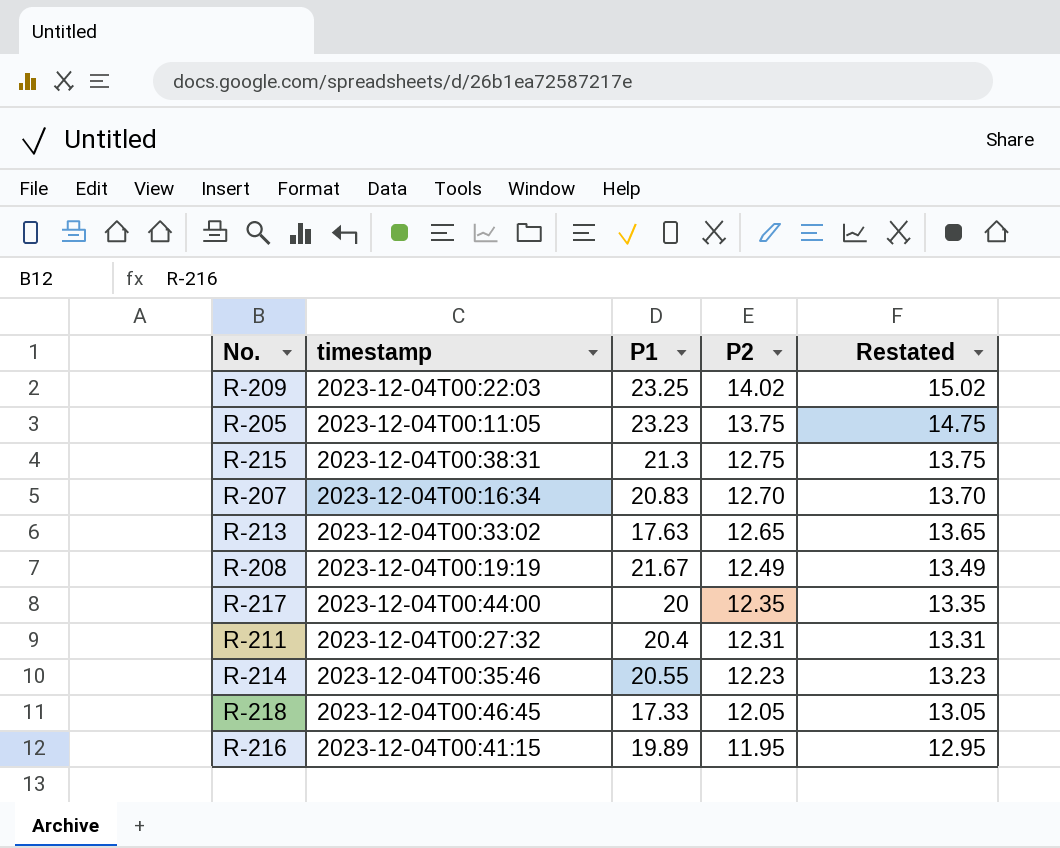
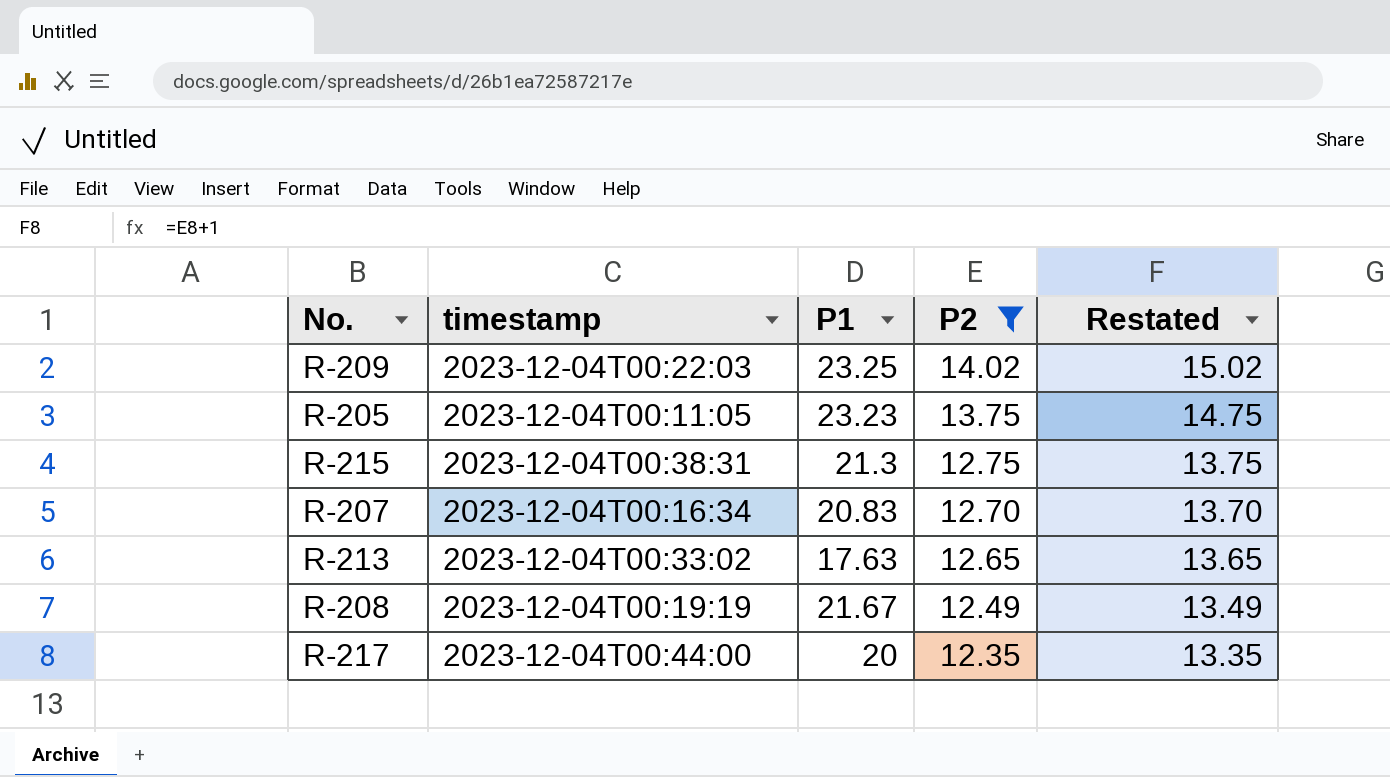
filter: none -> P2 >= 12.35

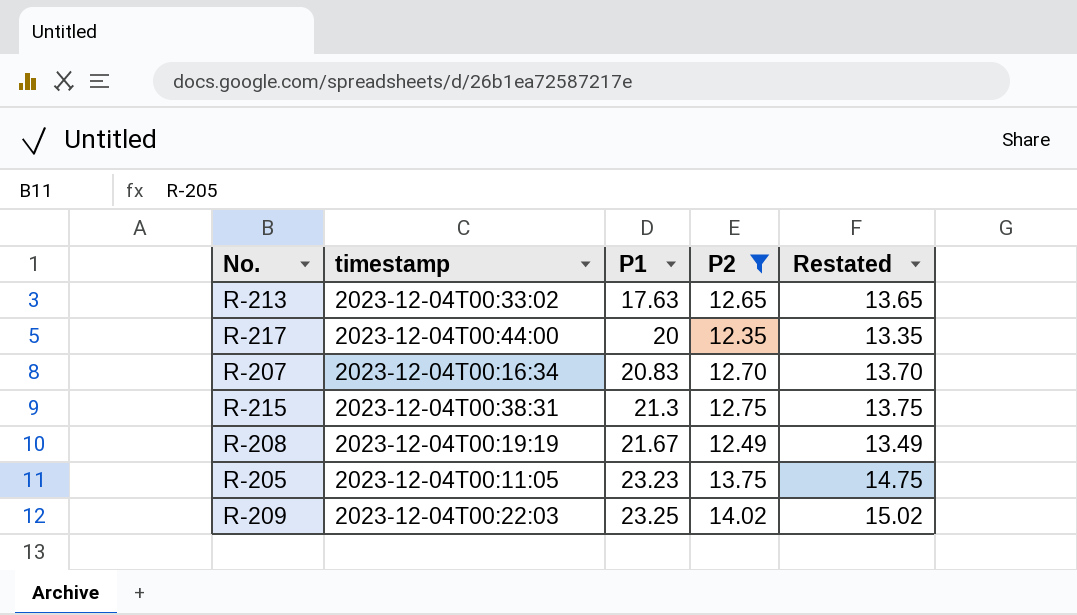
row order: P2 descending -> P1 ascending

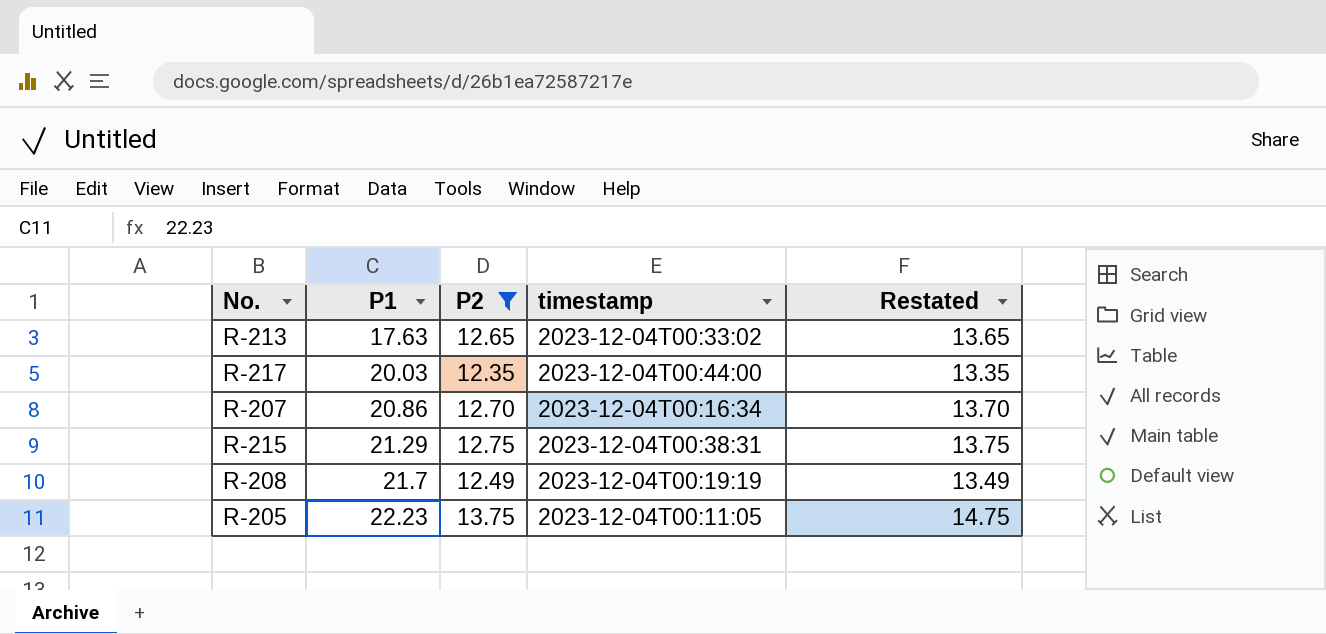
column timestamp | position: 2 -> 4
row R-209: 2023-12-04T00:22:03 | 23.25 | 14.02 | 15.02 -> none
R-217 | P1: 20 -> 20.03
R-207 | P1: 20.83 -> 20.86
R-215 | P1: 21.3 -> 21.29
R-208 | P1: 21.67 -> 21.7
R-205 | P1: 23.23 -> 22.23

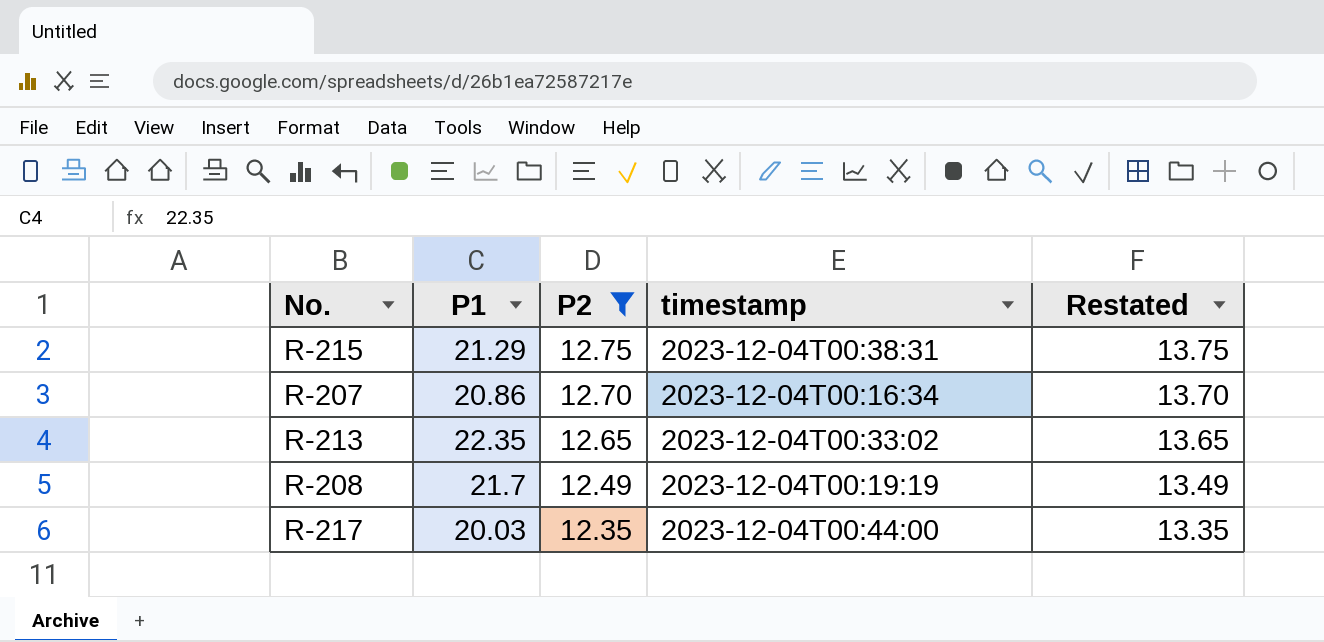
row order: P1 ascending -> P2 descending
row R-205: 22.23 | 13.75 | 2023-12-04T00:11:05 | 14.75 -> none
R-213 | P1: 17.63 -> 22.35

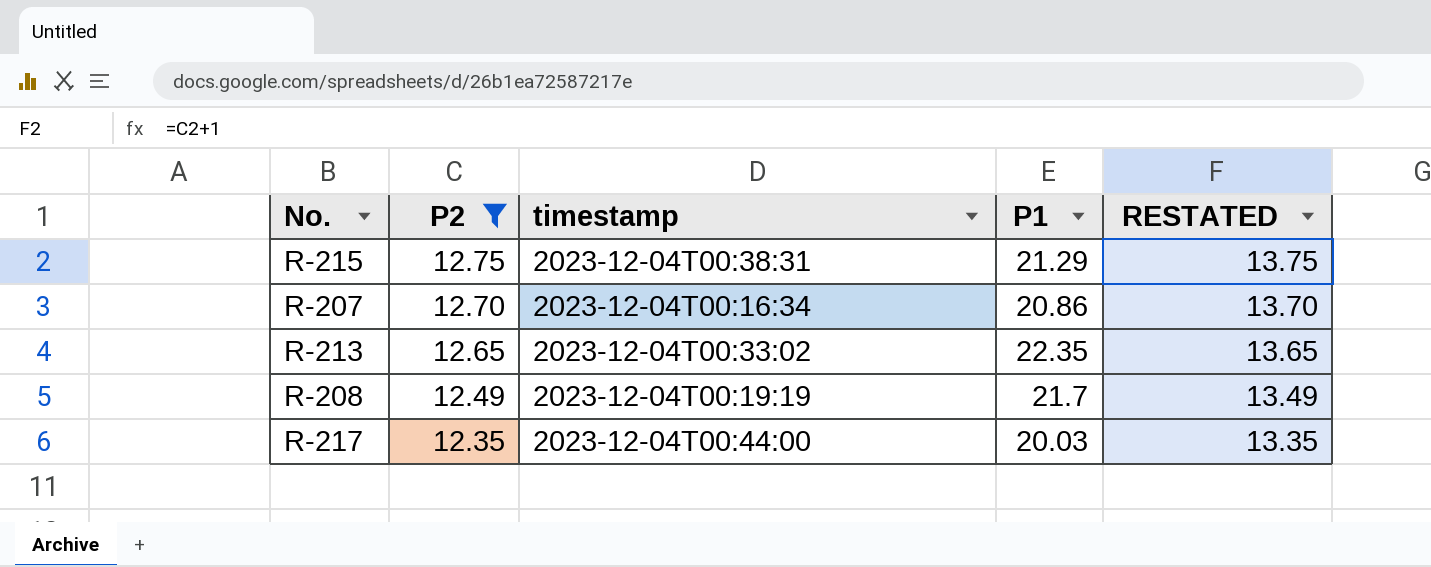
column P1 | position: 2 -> 4
column name: Restated -> RESTATED

